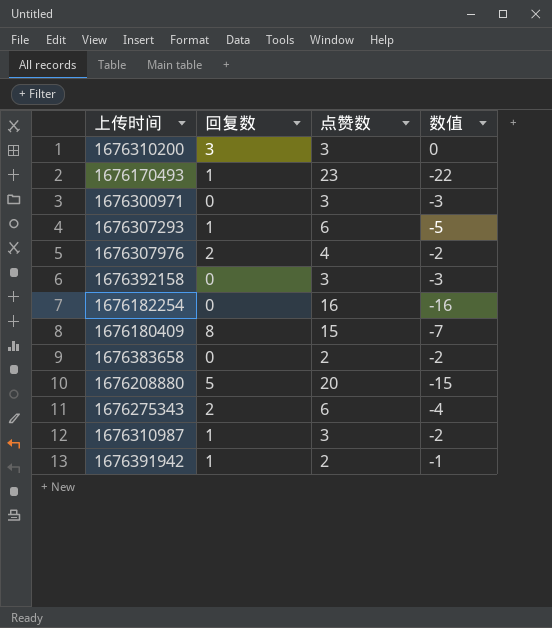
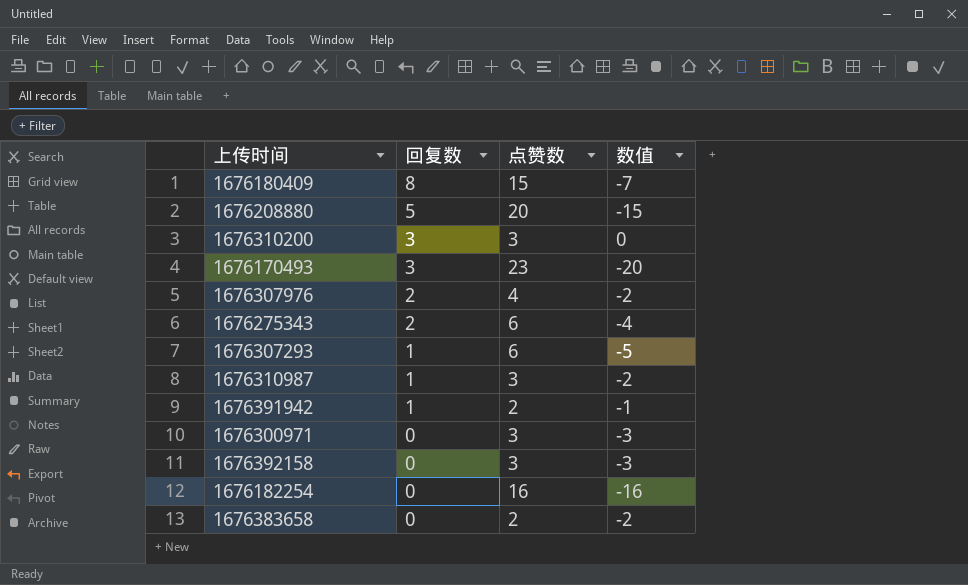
row order: none -> 回复数 descending
1676170493 | 回复数: 1 -> 3
1676170493 | 数值: -22 -> -20

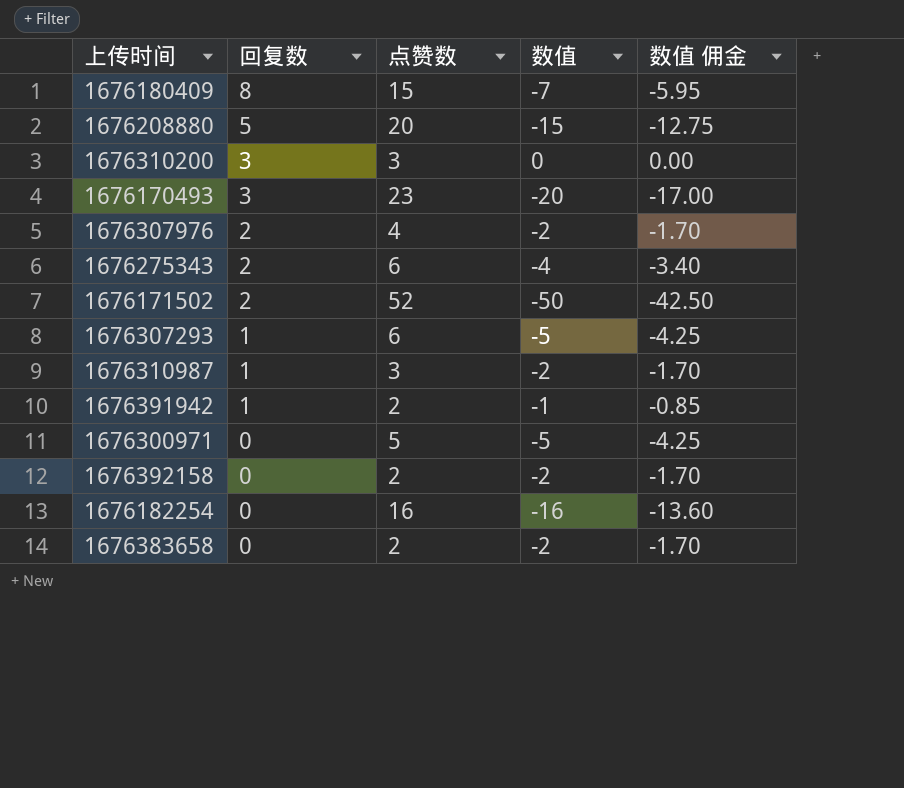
column 数值 佣金 | formula: none -> [数值] * 0.85
row 1676171502: none -> 2 | 52 | -50 | -42.50
1676300971 | 点赞数: 3 -> 5
1676300971 | 数值: -3 -> -5
1676392158 | 点赞数: 3 -> 2
1676392158 | 数值: -3 -> -2

